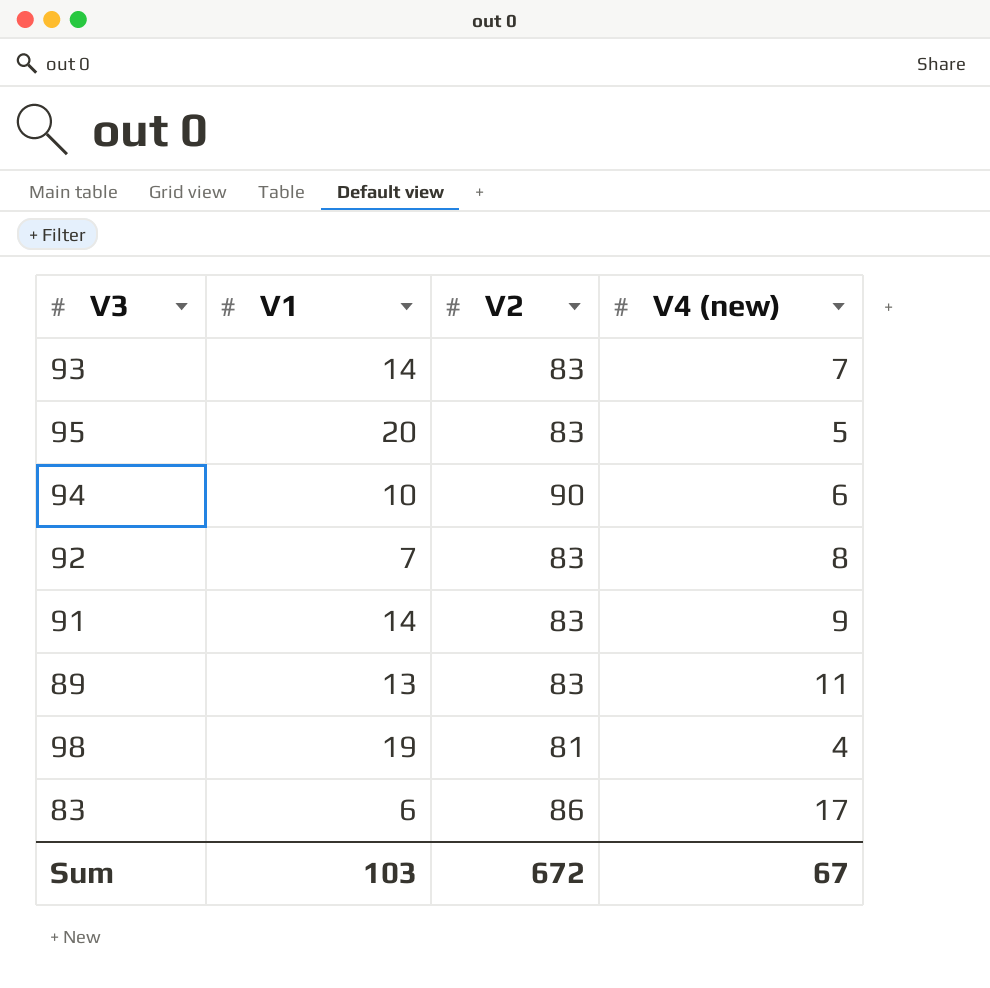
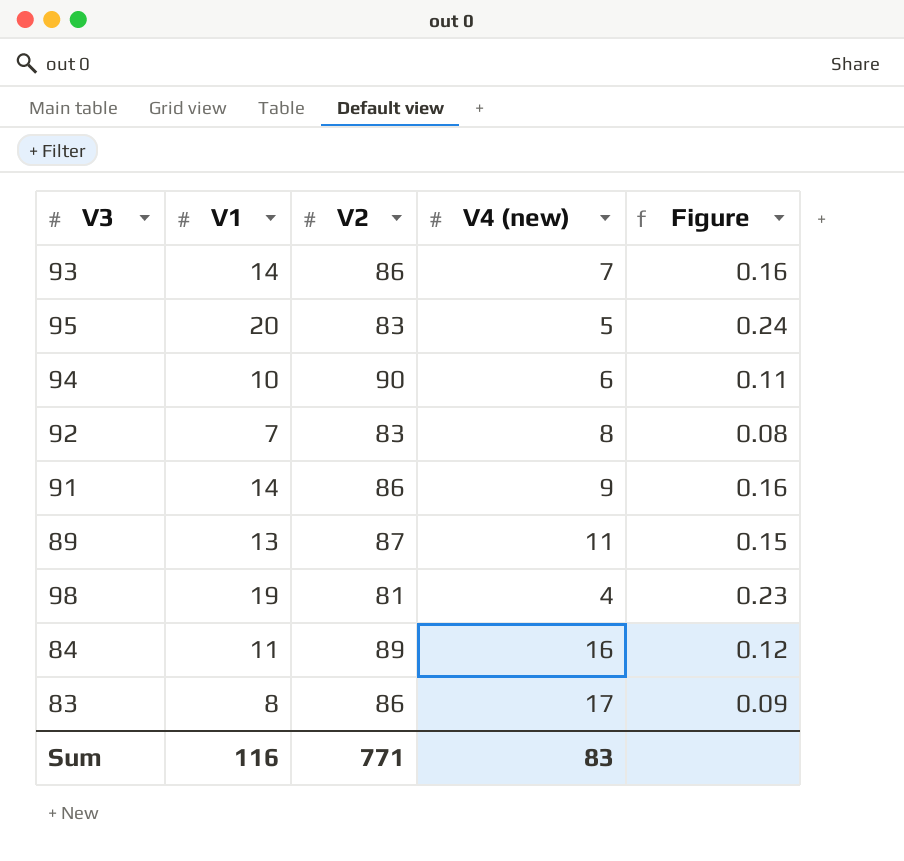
column Figure | formula: none -> [V1] / [V2]
93 | V2: 83 -> 86
91 | V2: 83 -> 86
89 | V2: 83 -> 87
row 84: none -> 11 | 89 | 16 | 0.12
83 | V1: 6 -> 8
Sum | V1: 103 -> 116
Sum | V2: 672 -> 771
Sum | V4 (new): 67 -> 83

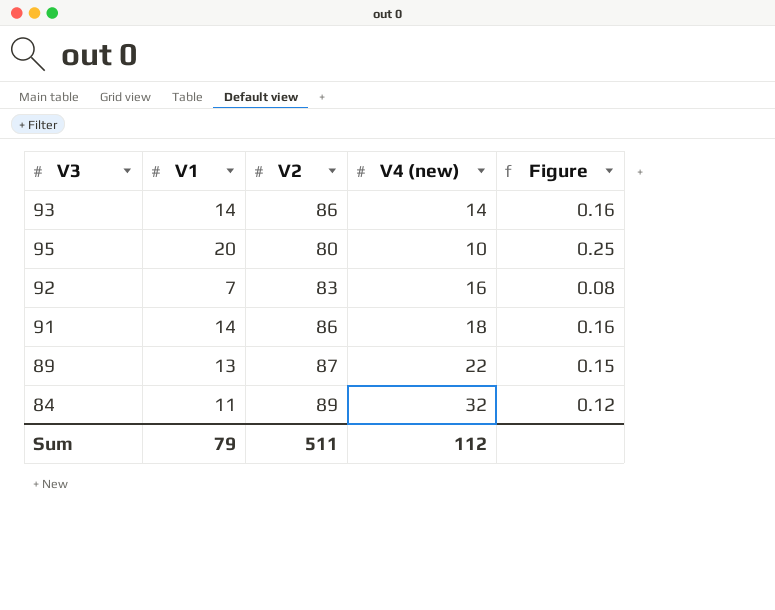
row 94: 10 | 90 | 6 | 0.11 -> none
row 98: 19 | 81 | 4 | 0.23 -> none
row 83: 8 | 86 | 17 | 0.09 -> none
93 | V4 (new): 7 -> 14
95 | V2: 83 -> 80
95 | V4 (new): 5 -> 10
95 | Figure: 0.24 -> 0.25
92 | V4 (new): 8 -> 16
91 | V4 (new): 9 -> 18
89 | V4 (new): 11 -> 22
84 | V4 (new): 16 -> 32
Sum | V1: 116 -> 79
Sum | V2: 771 -> 511
Sum | V4 (new): 83 -> 112

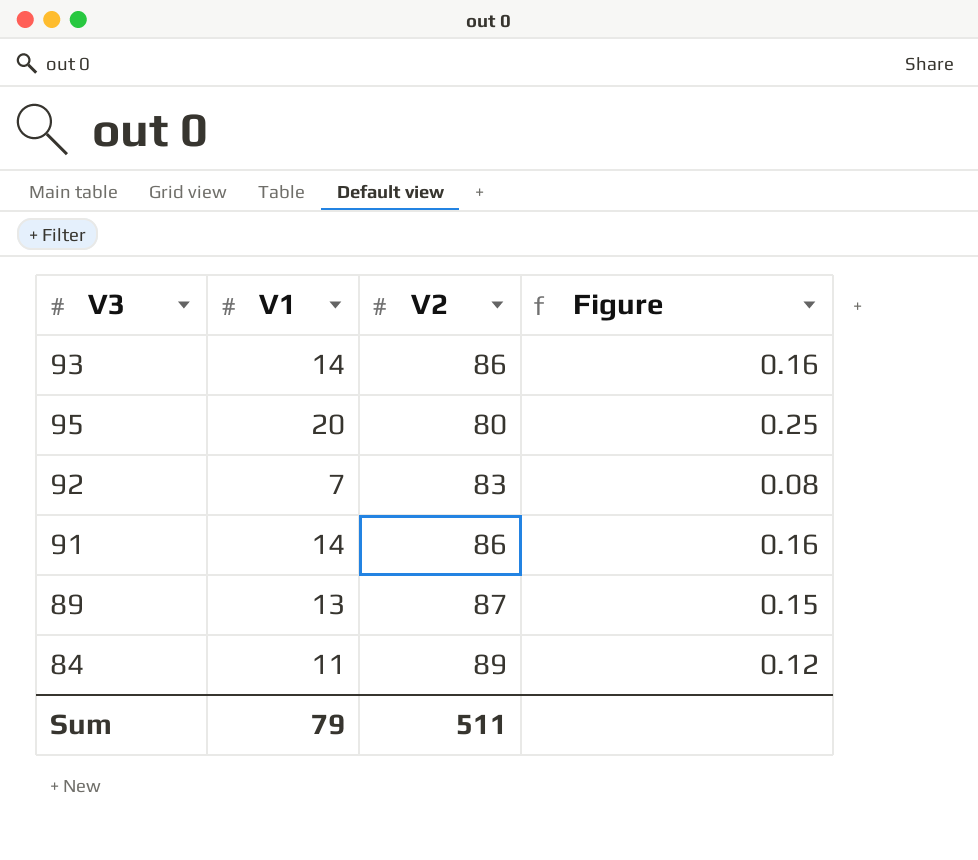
column V4 (new) | position: 4 -> none

